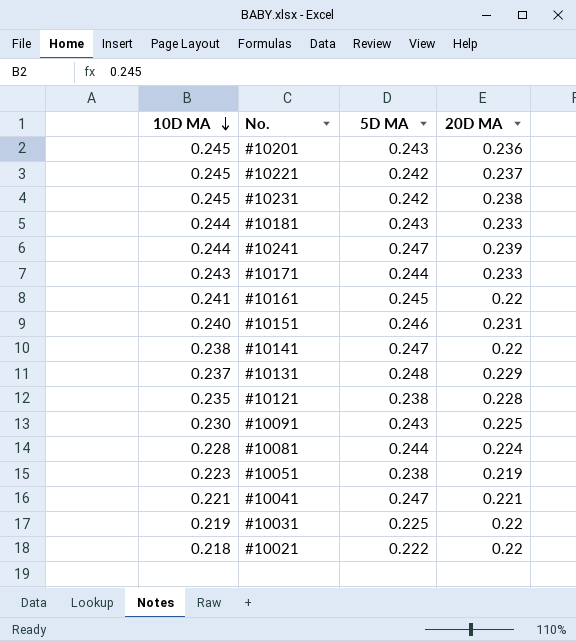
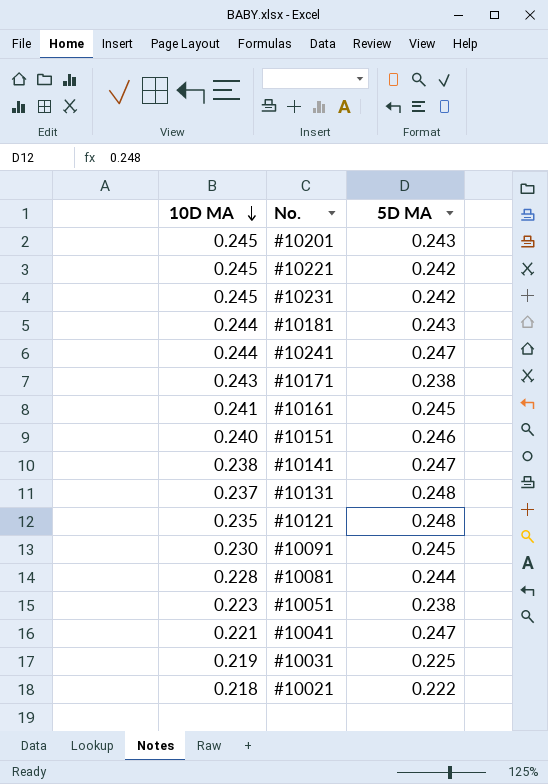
column 20D MA | position: 4 -> none
#10171 | 5D MA: 0.244 -> 0.238
#10121 | 5D MA: 0.238 -> 0.248
#10091 | 5D MA: 0.243 -> 0.245

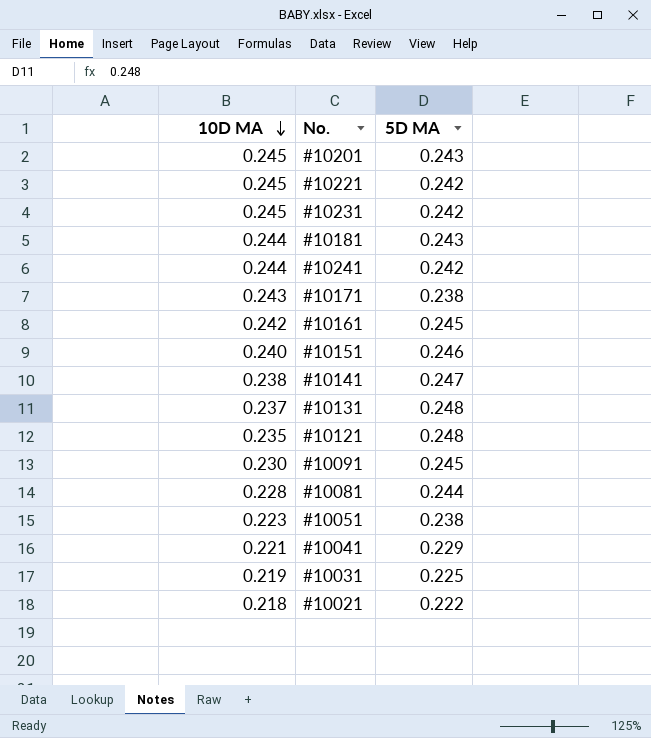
#10241 | 5D MA: 0.247 -> 0.242
#10161 | 10D MA: 0.241 -> 0.242
#10041 | 5D MA: 0.247 -> 0.229

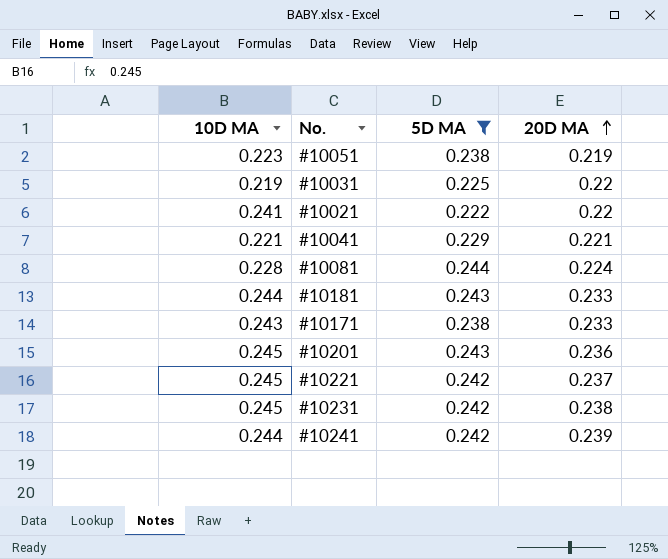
filter: none -> 5D MA <= 0.244
row order: 10D MA descending -> 20D MA ascending
column 20D MA | position: none -> 4
#10021 | 10D MA: 0.218 -> 0.241

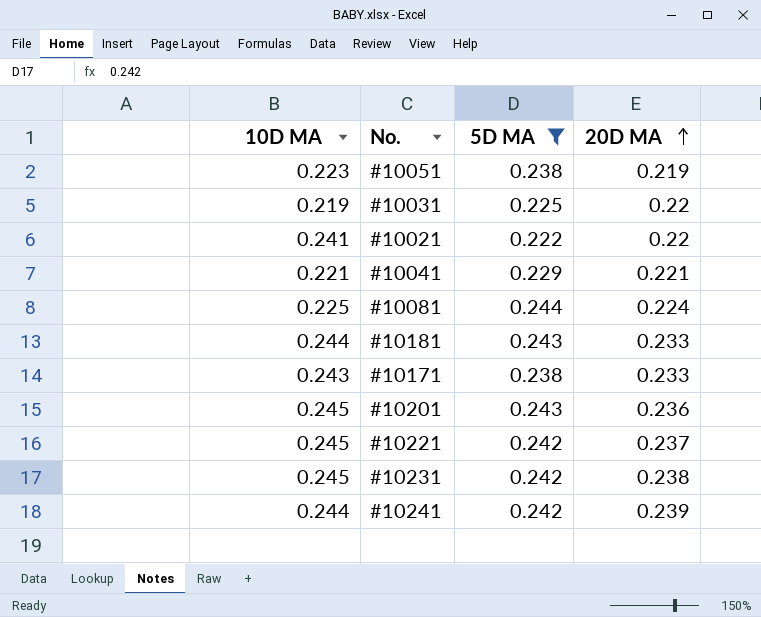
#10081 | 10D MA: 0.228 -> 0.225

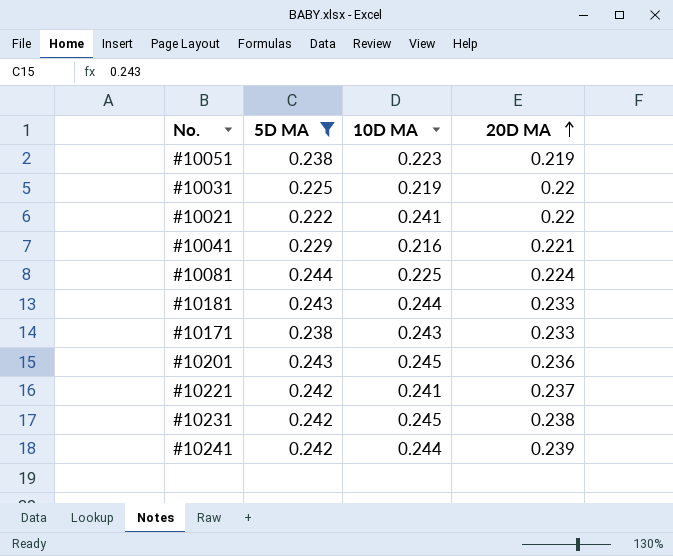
column 10D MA | position: 1 -> 3
#10041 | 10D MA: 0.221 -> 0.216
#10221 | 10D MA: 0.245 -> 0.241

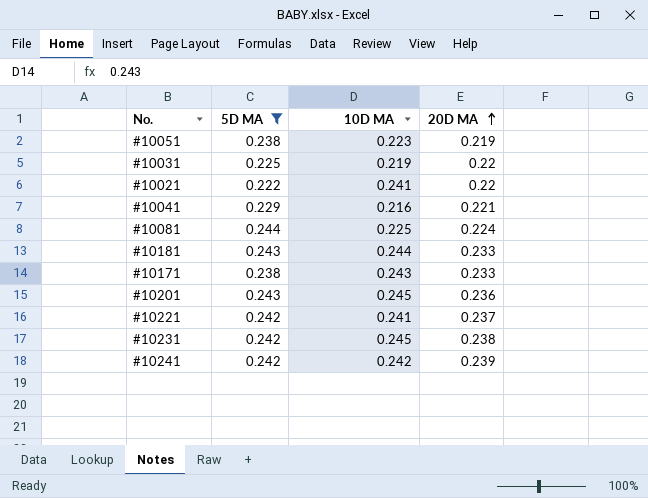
#10241 | 10D MA: 0.244 -> 0.242

